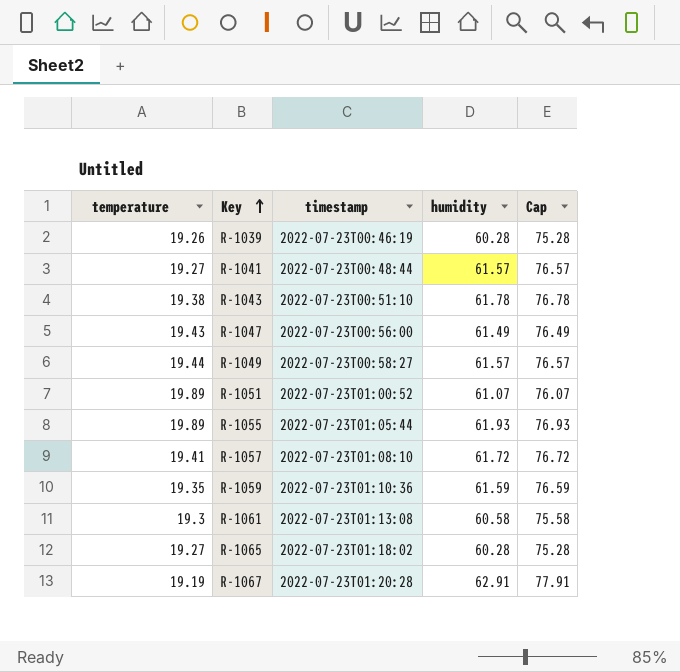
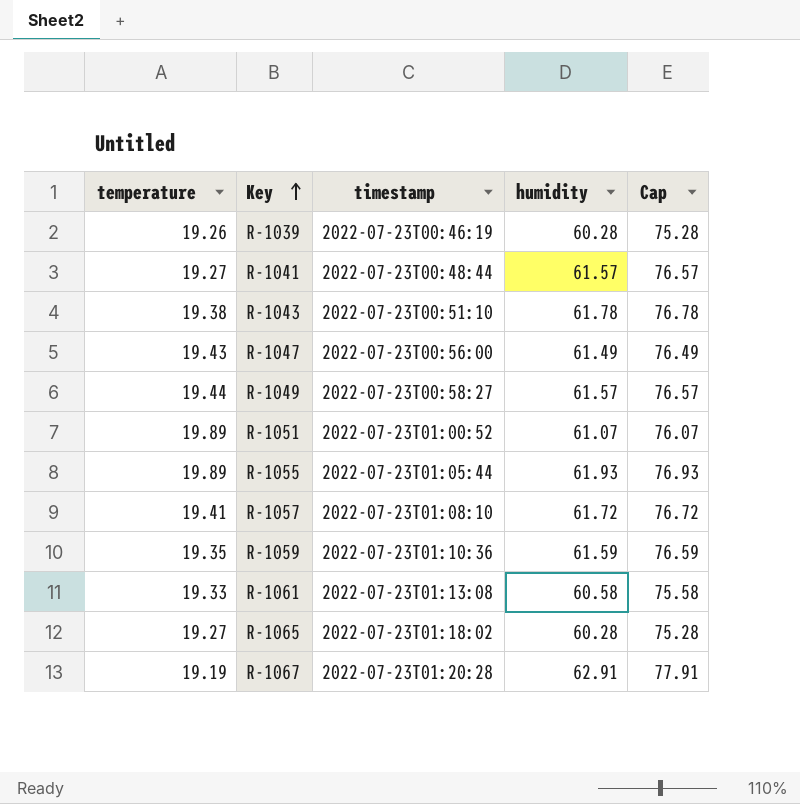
R-1061 | temperature: 19.3 -> 19.33

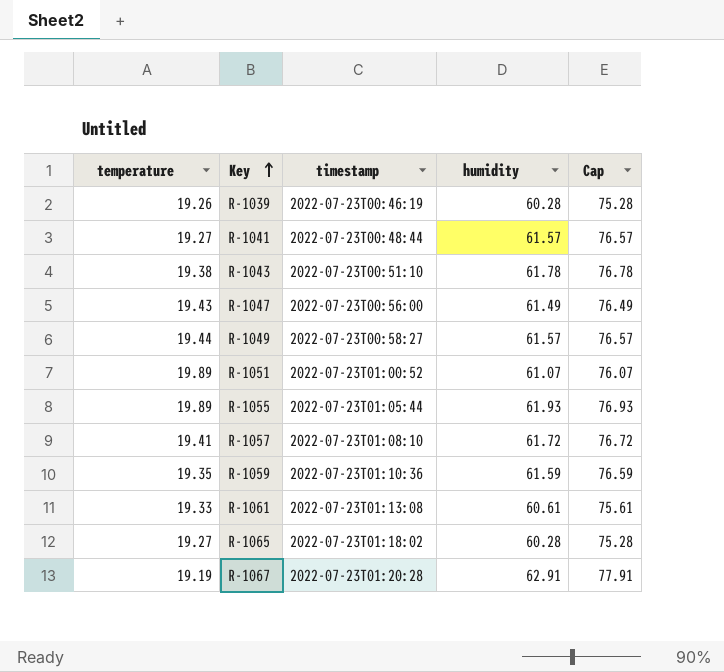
R-1061 | humidity: 60.58 -> 60.61
R-1061 | Cap: 75.58 -> 75.61

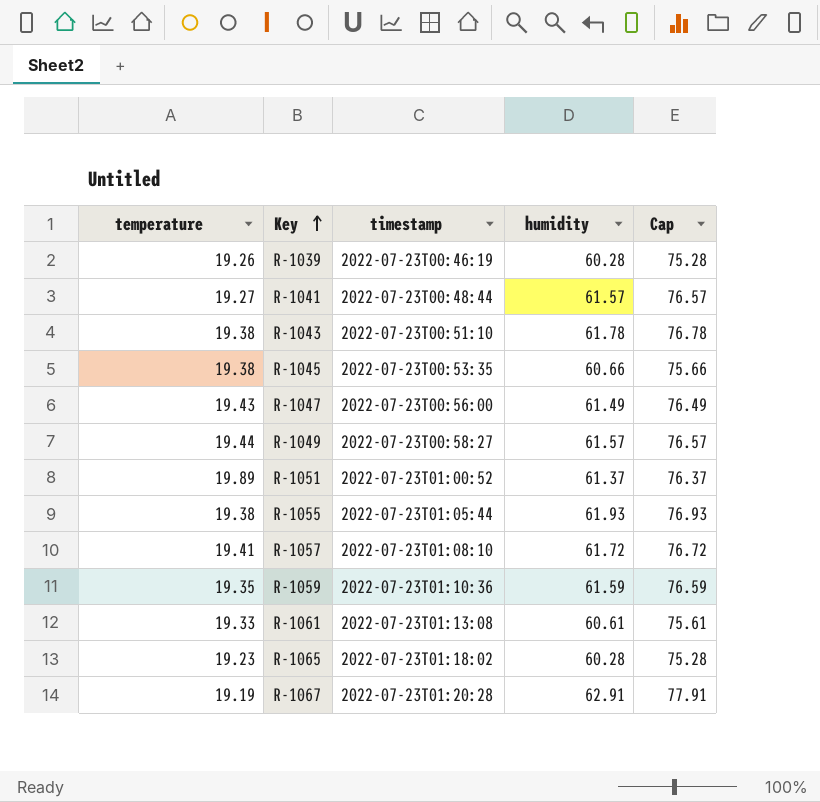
row R-1045: none -> 19.38 | 2022-07-23T00:53:35 | 60.66 | 75.66
R-1051 | humidity: 61.07 -> 61.37
R-1051 | Cap: 76.07 -> 76.37
R-1055 | temperature: 19.89 -> 19.38
R-1065 | temperature: 19.27 -> 19.23

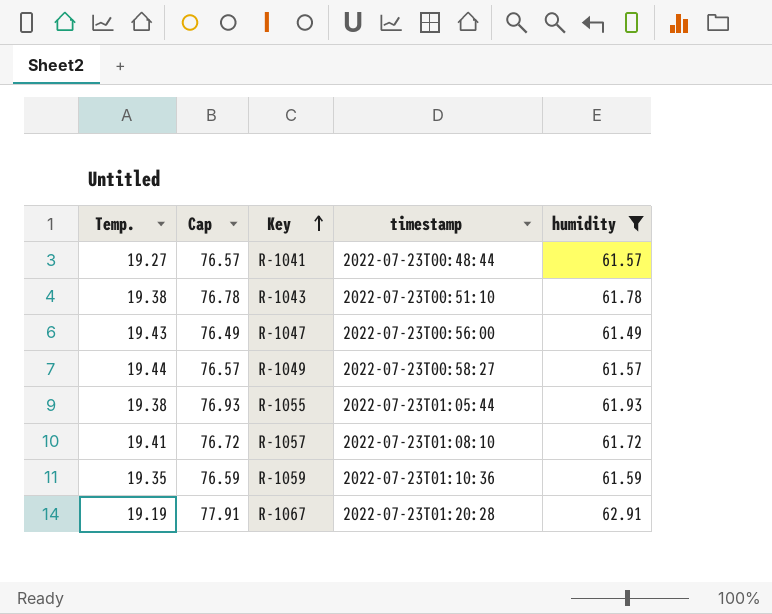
filter: none -> humidity >= 61.49
column name: temperature -> Temp.
column Cap | position: 5 -> 2

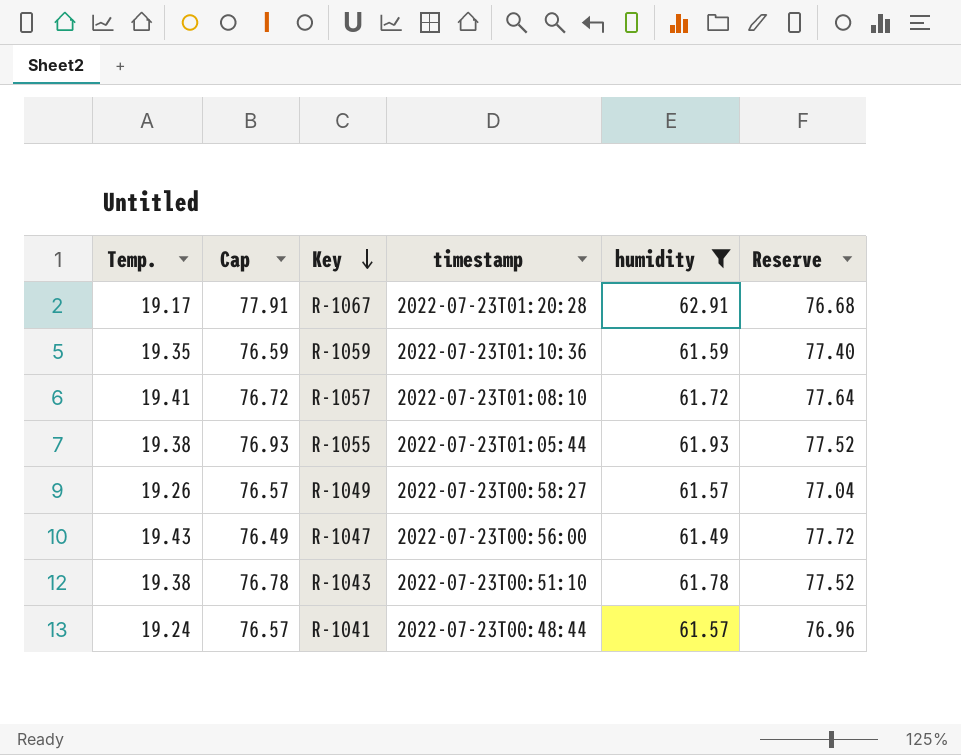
row order: Key ascending -> Key descending
column Reserve | formula: none -> [Temp.] * 4
R-1067 | Temp.: 19.19 -> 19.17
R-1049 | Temp.: 19.44 -> 19.26
R-1041 | Temp.: 19.27 -> 19.24

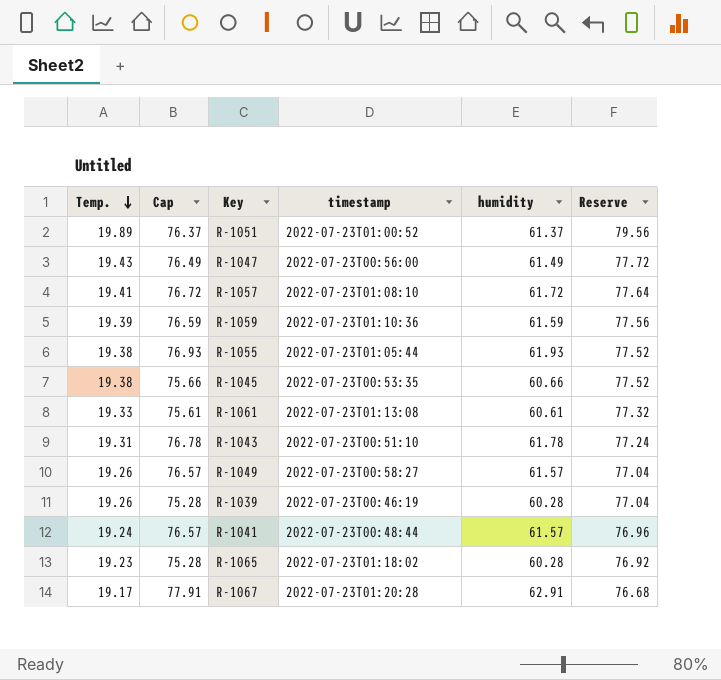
filter: humidity >= 61.49 -> none
row order: Key descending -> Temp. descending
R-1059 | Temp.: 19.35 -> 19.39
R-1059 | Reserve: 77.40 -> 77.56
R-1043 | Temp.: 19.38 -> 19.31
R-1043 | Reserve: 77.52 -> 77.24

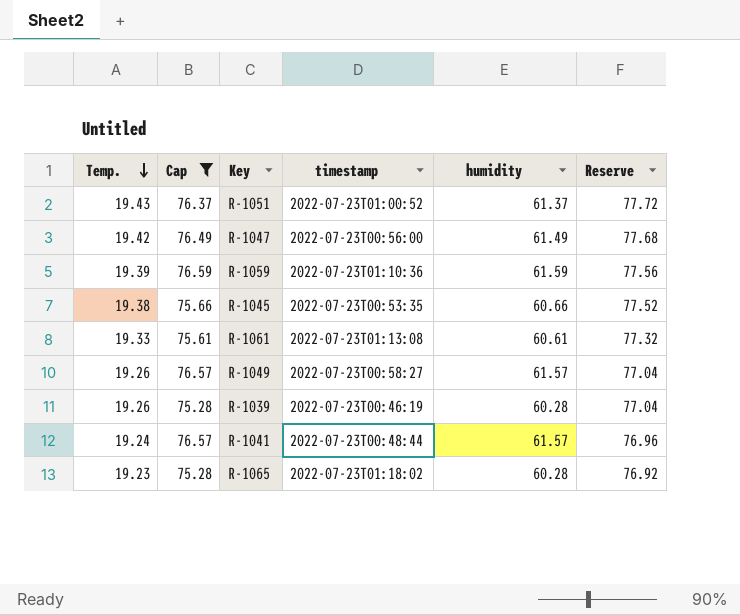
filter: none -> Cap <= 76.59
R-1051 | Temp.: 19.89 -> 19.43
R-1051 | Reserve: 79.56 -> 77.72
R-1047 | Temp.: 19.43 -> 19.42
R-1047 | Reserve: 77.72 -> 77.68

